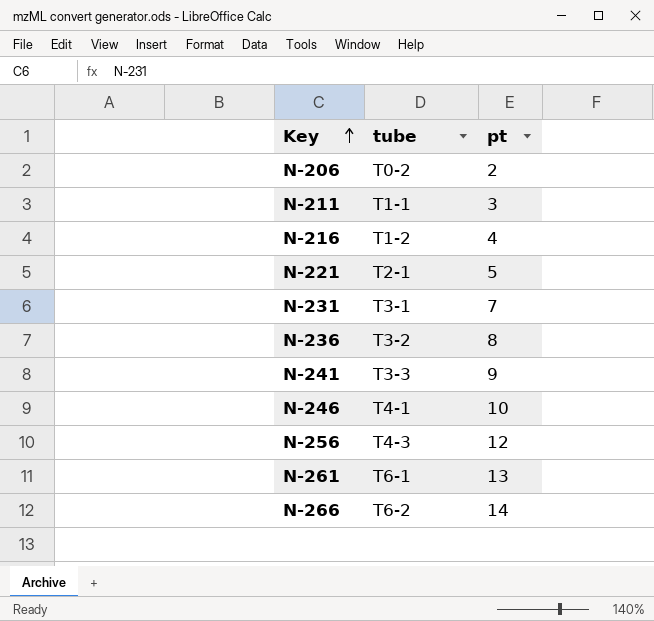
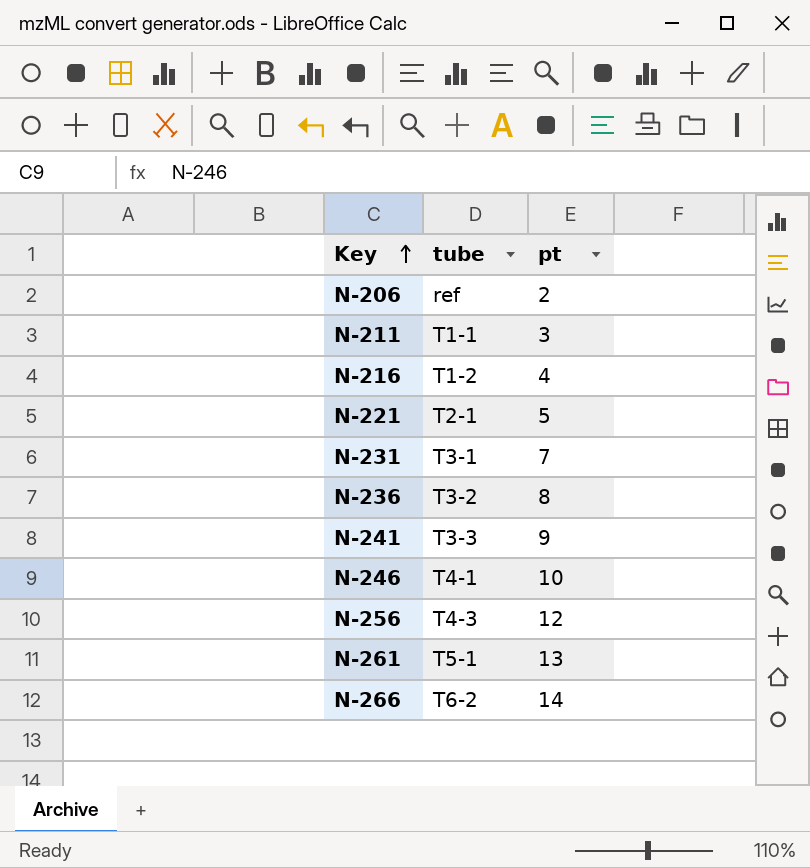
N-206 | tube: T0-2 -> ref
N-261 | tube: T6-1 -> T5-1

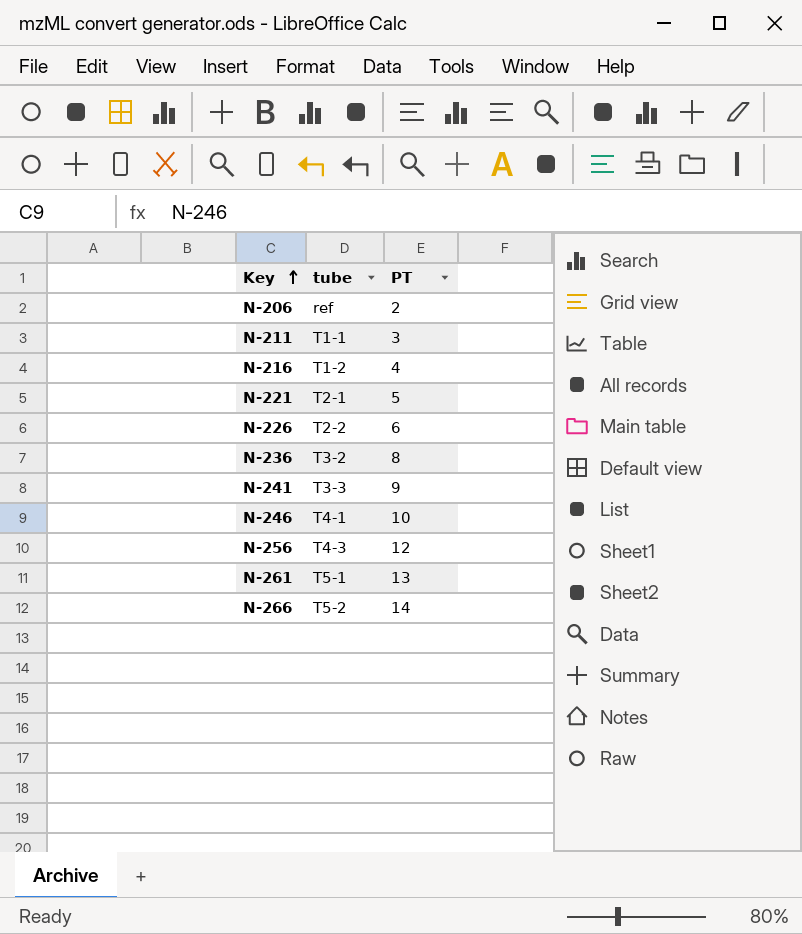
column name: pt -> PT
row N-231: T3-1 | 7 -> none
row N-226: none -> T2-2 | 6
N-266 | tube: T6-2 -> T5-2

